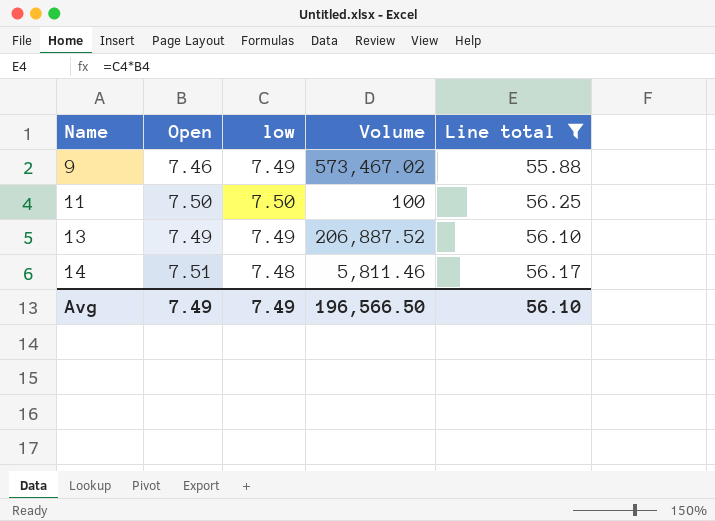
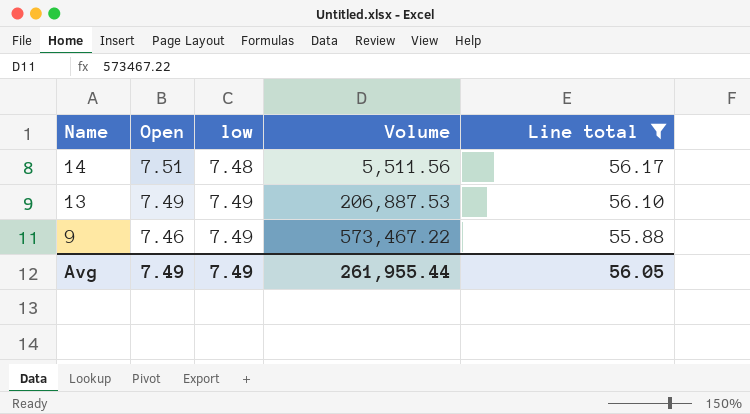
row order: Name ascending -> Name descending
row 11: 7.50 | 7.50 | 100 | 56.25 -> none
14 | Volume: 5,811.46 -> 5,511.56
13 | Volume: 206,887.52 -> 206,887.53
9 | Volume: 573,467.02 -> 573,467.22
Avg | Volume: 196,566.50 -> 261,955.44
Avg | Line total: 56.10 -> 56.05

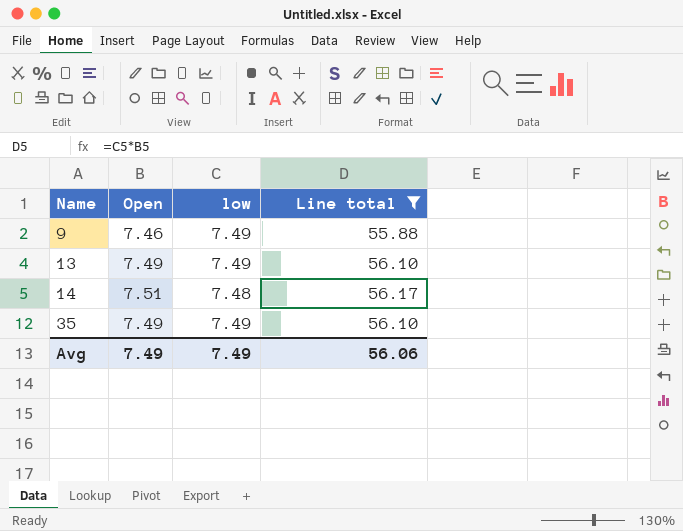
row order: Name descending -> Name ascending
column Volume | position: 4 -> none
row 35: none -> 7.49 | 7.49 | 56.10
Avg | Line total: 56.05 -> 56.06

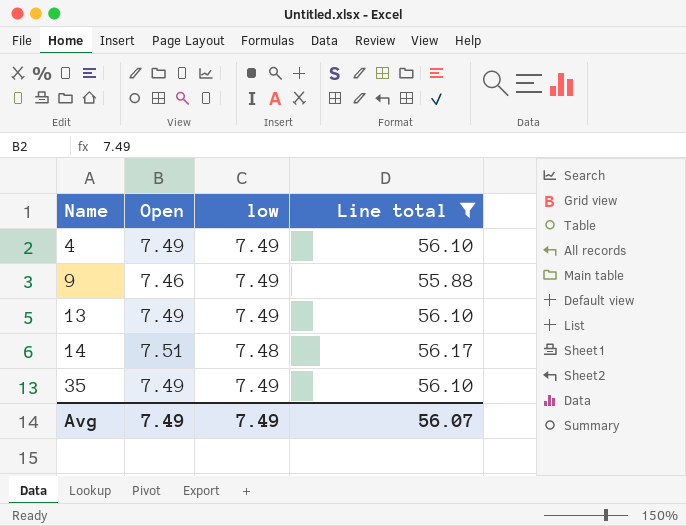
row 4: none -> 7.49 | 7.49 | 56.10
Avg | Line total: 56.06 -> 56.07

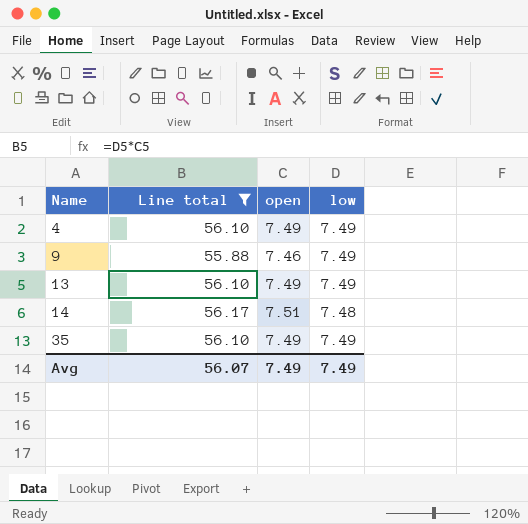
column Line total | position: 4 -> 2
column name: Open -> open

